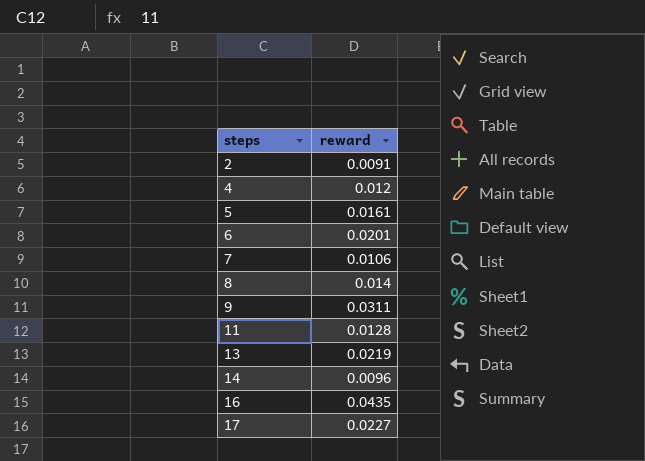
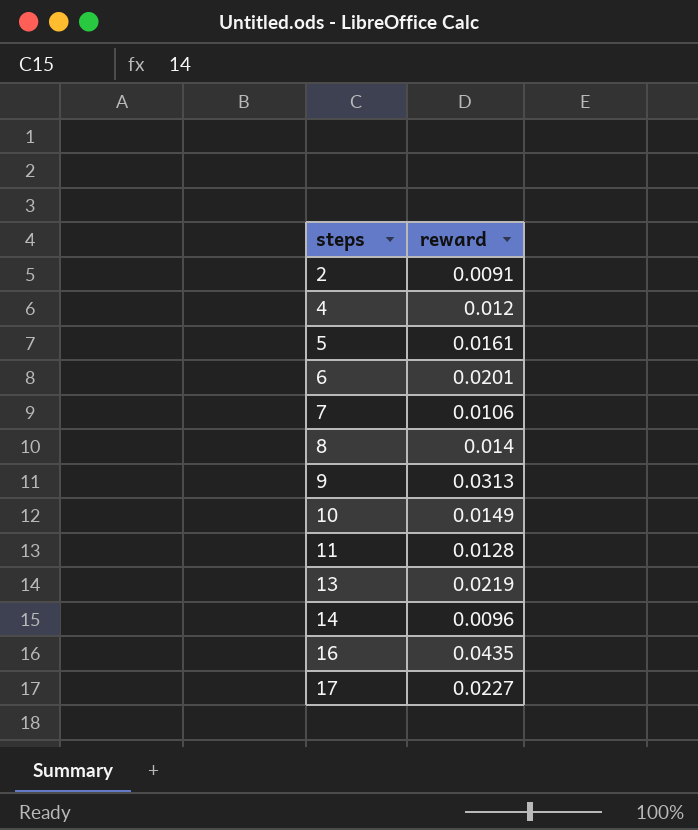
9 | reward: 0.0311 -> 0.0313
row 10: none -> 0.0149

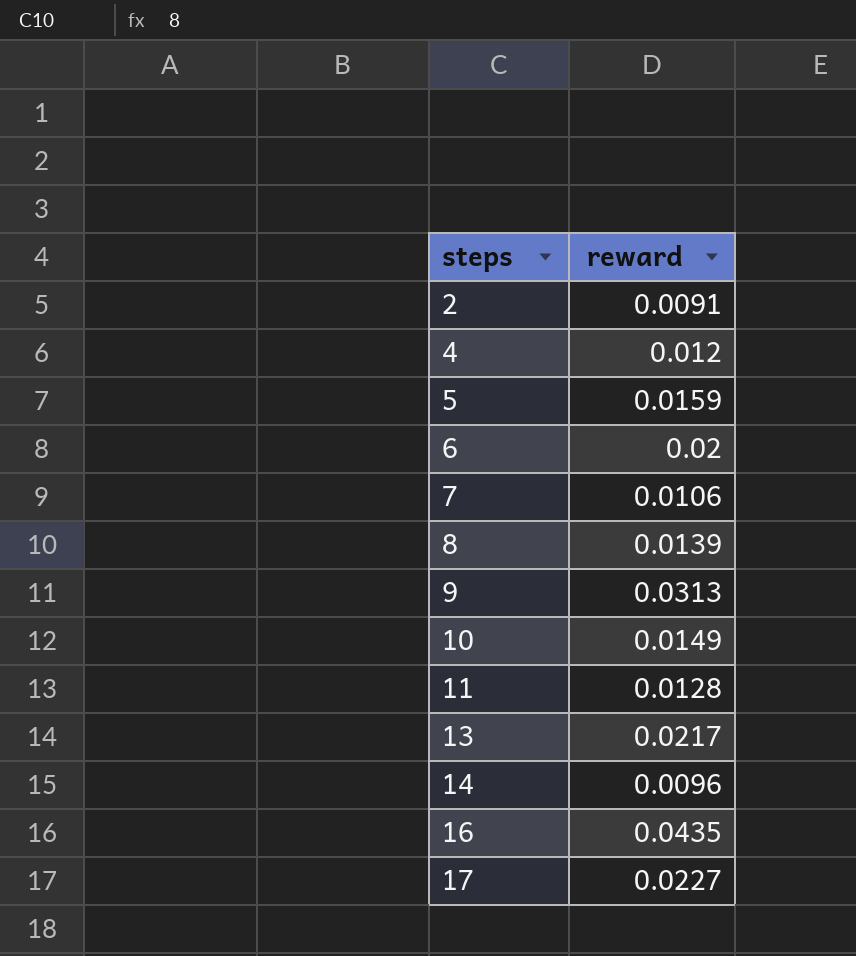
5 | reward: 0.0161 -> 0.0159
6 | reward: 0.0201 -> 0.02
8 | reward: 0.014 -> 0.0139
13 | reward: 0.0219 -> 0.0217

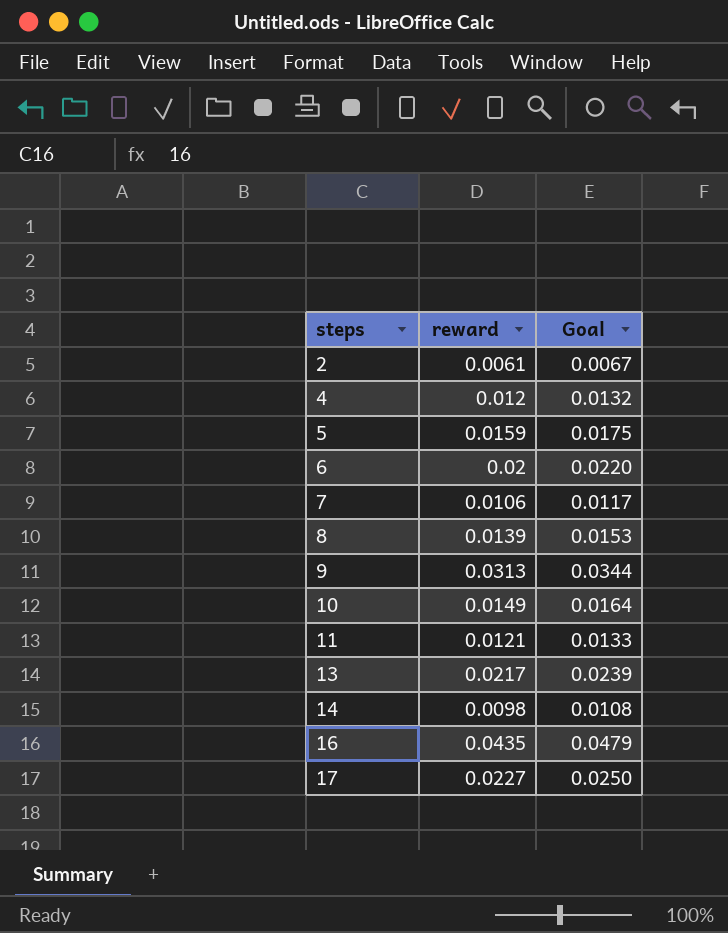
column Goal | formula: none -> [reward] * 1.1
2 | reward: 0.0091 -> 0.0061
11 | reward: 0.0128 -> 0.0121
14 | reward: 0.0096 -> 0.0098

